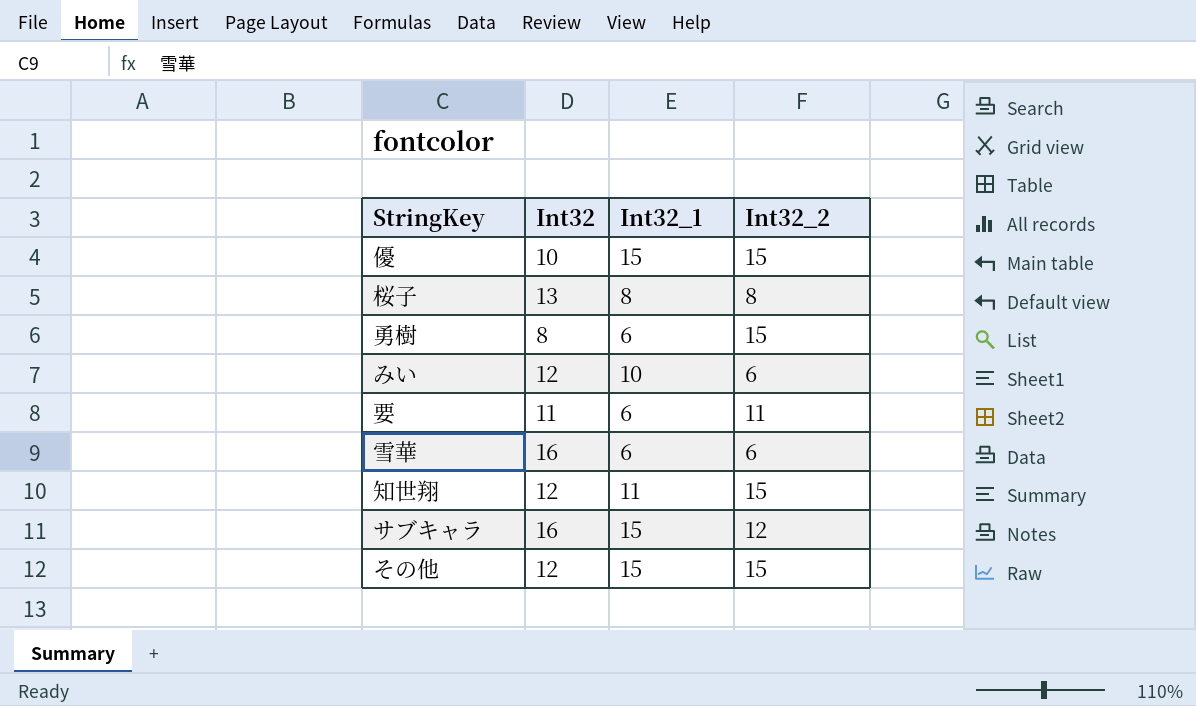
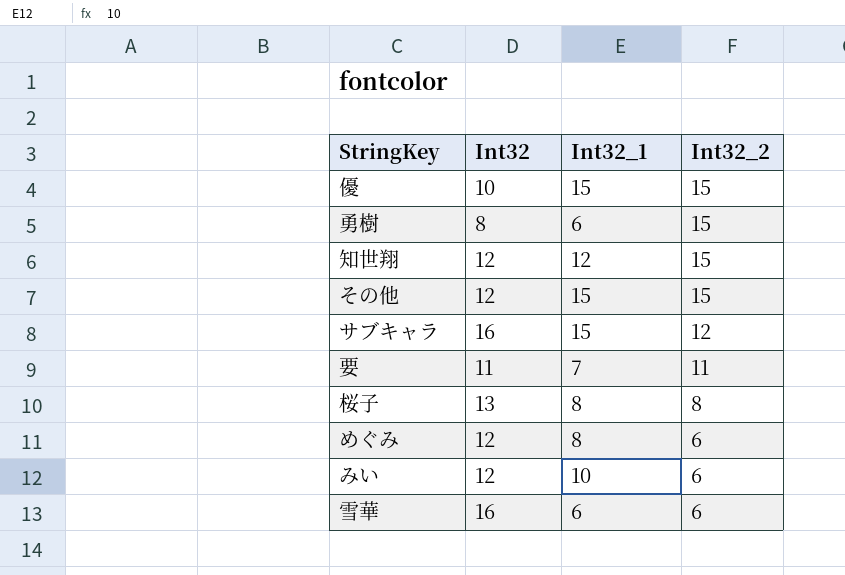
row order: none -> Int32_2 descending
知世翔 | Int32_1: 11 -> 12
要 | Int32_1: 6 -> 7
row めぐみ: none -> 12 | 8 | 6

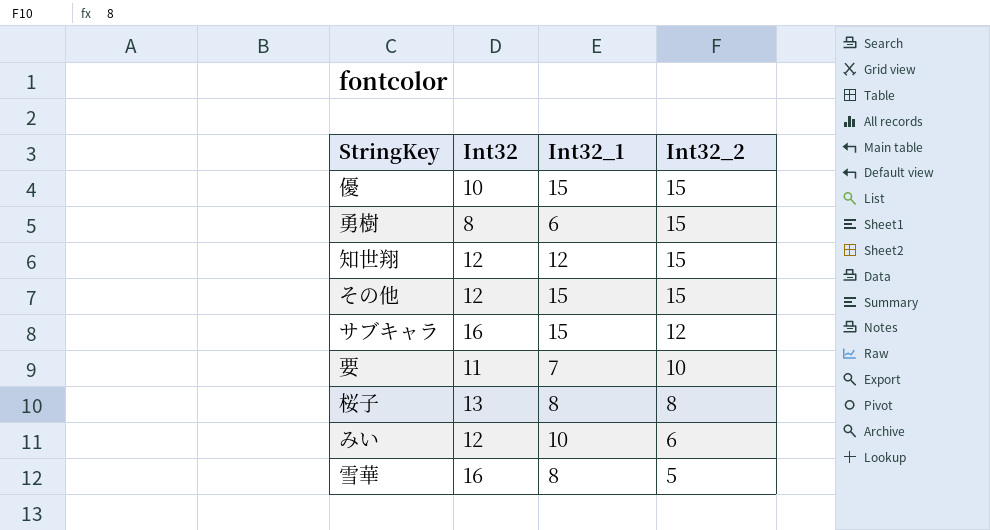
row めぐみ: 12 | 8 | 6 -> none
要 | Int32_2: 11 -> 10
雪華 | Int32_1: 6 -> 8
雪華 | Int32_2: 6 -> 5

